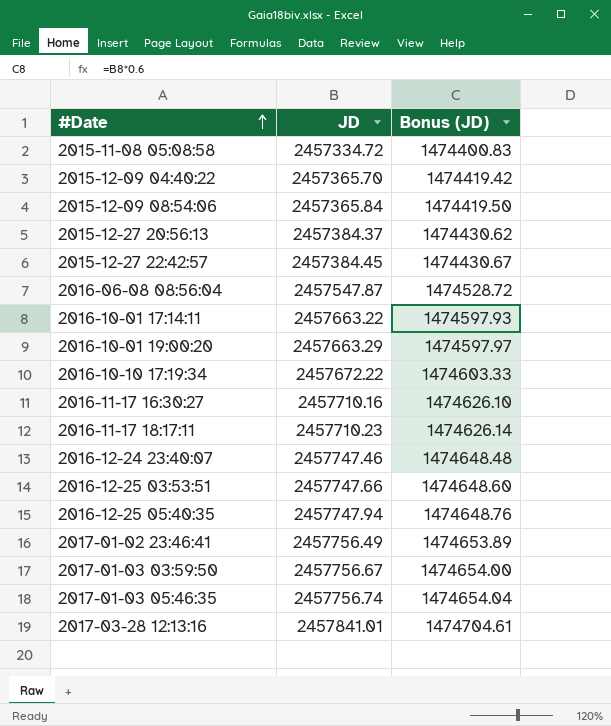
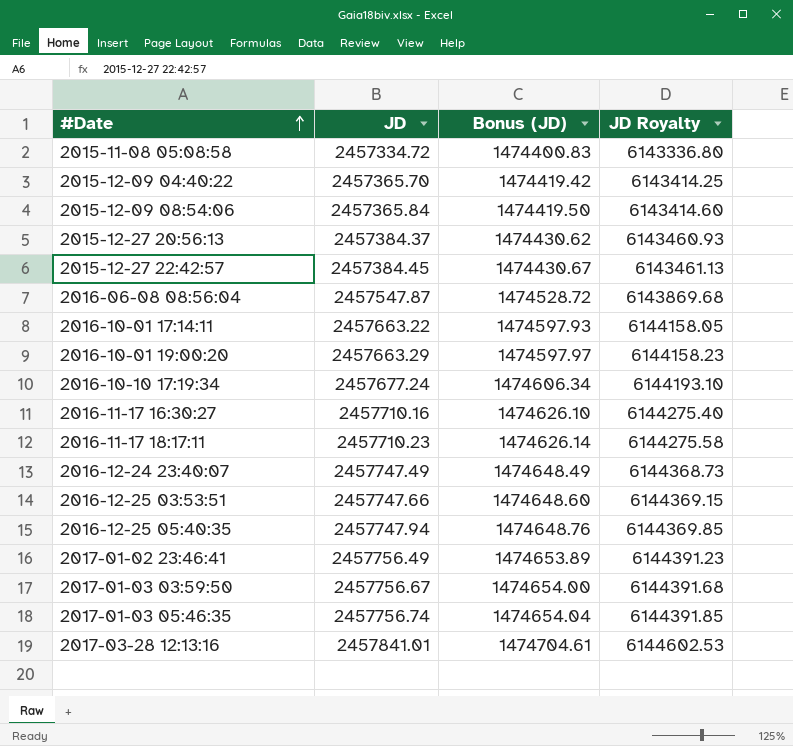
column JD Royalty | formula: none -> [JD] * 2.5
2016-10-10 17:19:34 | JD: 2457672.22 -> 2457677.24
2016-10-10 17:19:34 | Bonus (JD): 1474603.33 -> 1474606.34
2016-12-24 23:40:07 | JD: 2457747.46 -> 2457747.49
2016-12-24 23:40:07 | Bonus (JD): 1474648.48 -> 1474648.49

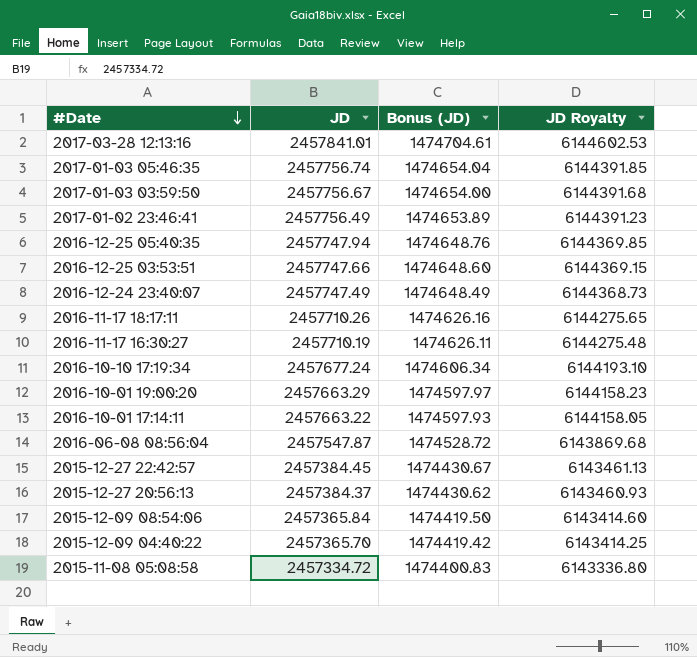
row order: #Date ascending -> #Date descending
2016-11-17 18:17:11 | JD: 2457710.23 -> 2457710.26
2016-11-17 18:17:11 | Bonus (JD): 1474626.14 -> 1474626.16
2016-11-17 18:17:11 | JD Royalty: 6144275.58 -> 6144275.65
2016-11-17 16:30:27 | JD: 2457710.16 -> 2457710.19
2016-11-17 16:30:27 | Bonus (JD): 1474626.10 -> 1474626.11
2016-11-17 16:30:27 | JD Royalty: 6144275.40 -> 6144275.48

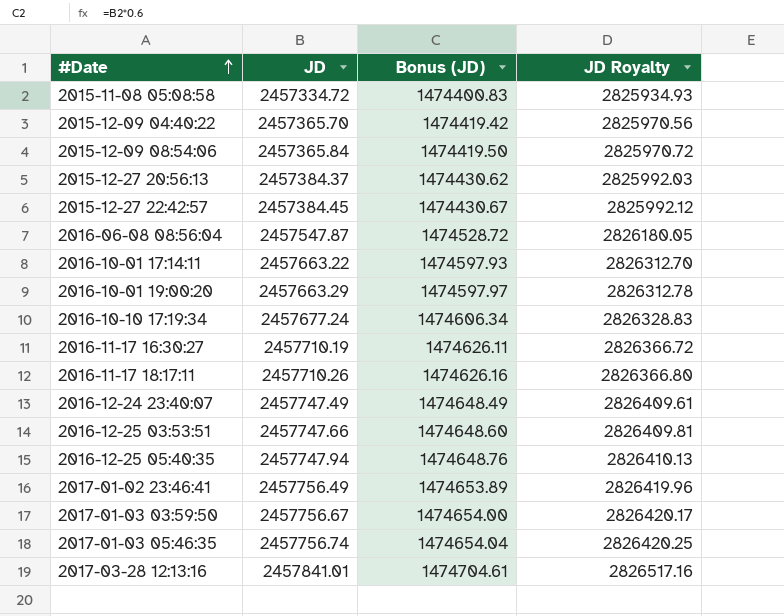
row order: #Date descending -> #Date ascending
column JD Royalty | formula: [JD] * 2.5 -> [JD] * 1.15

